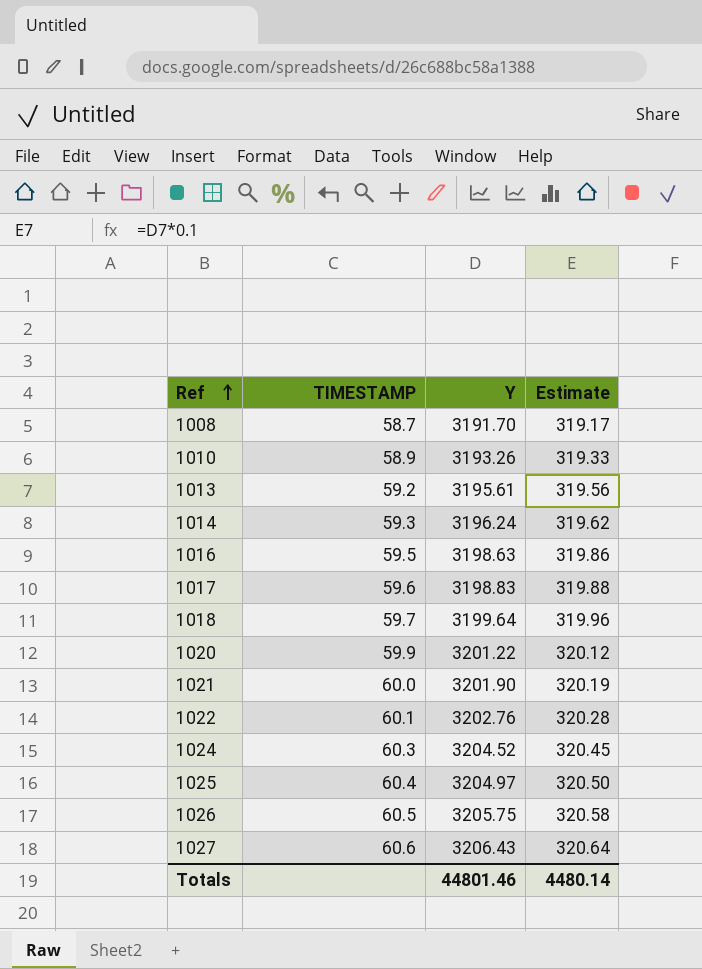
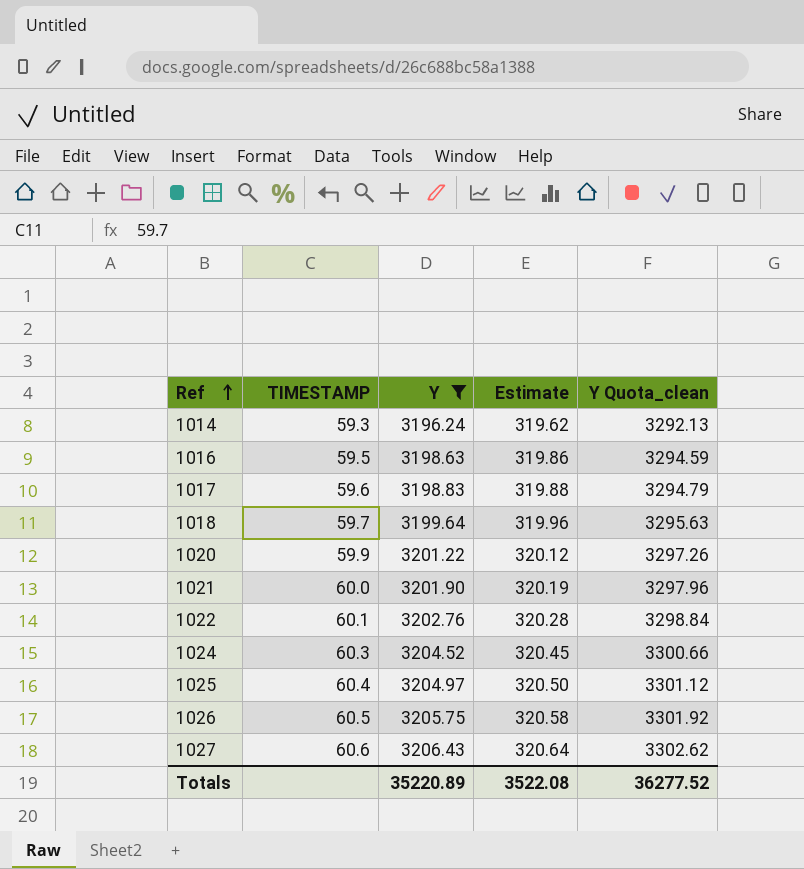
filter: none -> Y >= 3196.24
column Y Quota_clean | formula: none -> [Y] * 1.03
Totals | Y: 44801.46 -> 35220.89
Totals | Estimate: 4480.14 -> 3522.08

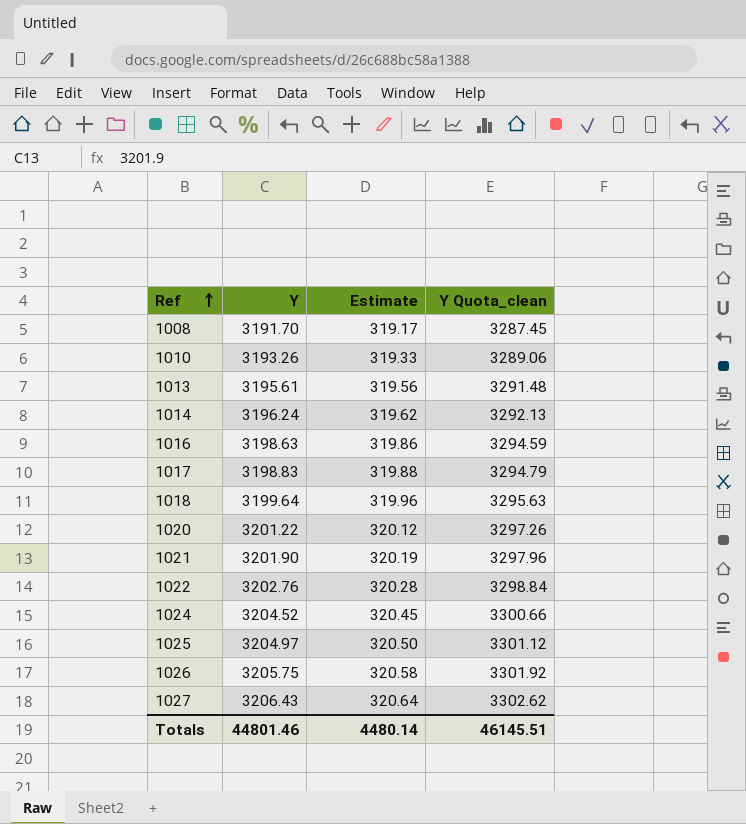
filter: Y >= 3196.24 -> none
column TIMESTAMP | position: 2 -> none
Totals | Y: 35220.89 -> 44801.46
Totals | Estimate: 3522.08 -> 4480.14
Totals | Y Quota_clean: 36277.52 -> 46145.51

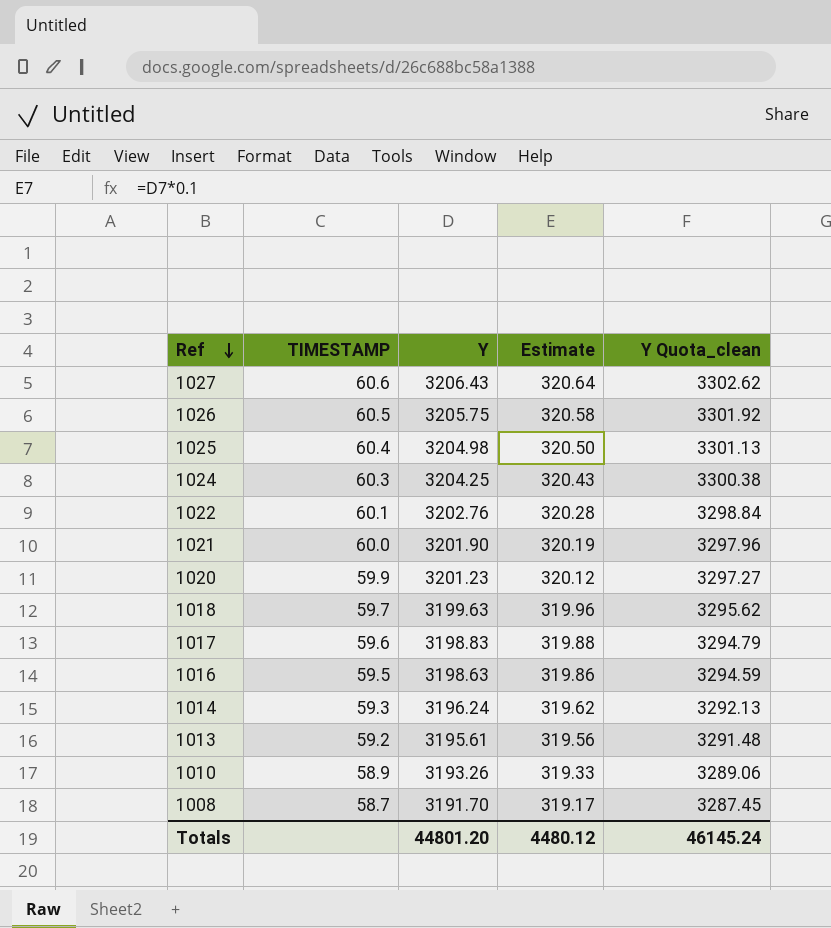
row order: Ref ascending -> Ref descending
column TIMESTAMP | position: none -> 2
1025 | Y: 3204.97 -> 3204.98
1025 | Y Quota_clean: 3301.12 -> 3301.13
1024 | Y: 3204.52 -> 3204.25
1024 | Estimate: 320.45 -> 320.43
1024 | Y Quota_clean: 3300.66 -> 3300.38
1020 | Y: 3201.22 -> 3201.23
1020 | Y Quota_clean: 3297.26 -> 3297.27
1018 | Y: 3199.64 -> 3199.63
1018 | Y Quota_clean: 3295.63 -> 3295.62
Totals | Y: 44801.46 -> 44801.20
Totals | Estimate: 4480.14 -> 4480.12
Totals | Y Quota_clean: 46145.51 -> 46145.24

